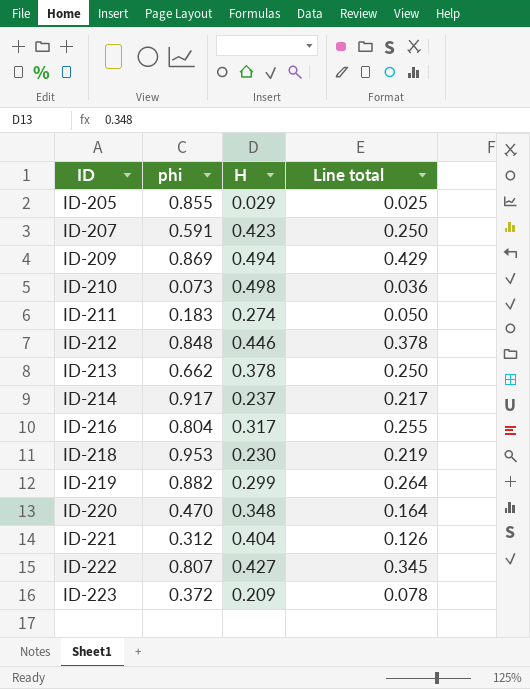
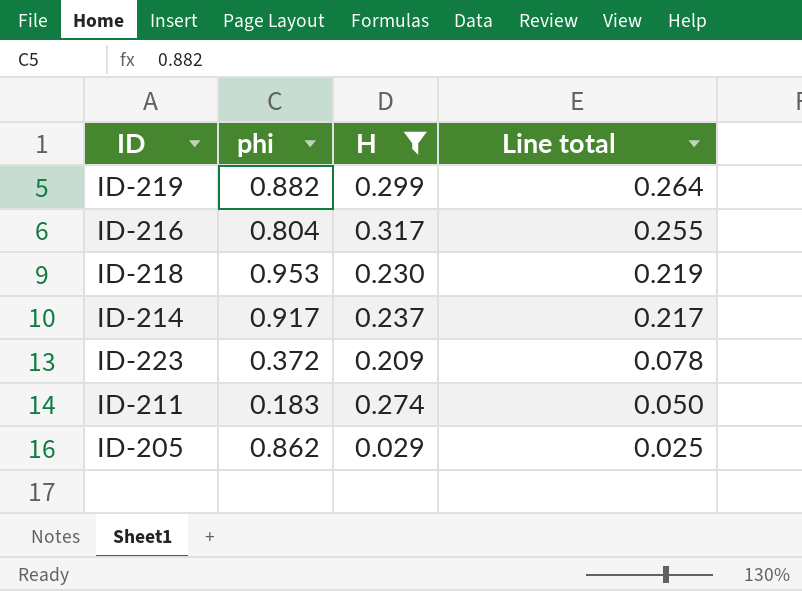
filter: none -> H <= 0.317
row order: ID ascending -> Line total descending
ID-205 | phi: 0.855 -> 0.862

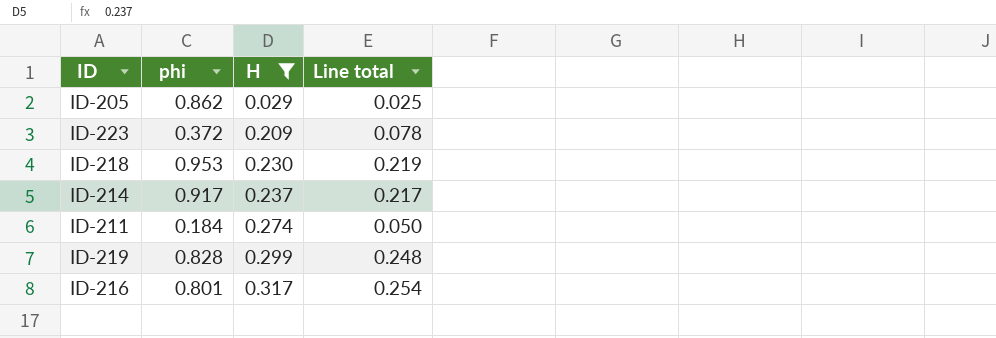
row order: Line total descending -> H ascending
ID-211 | phi: 0.183 -> 0.184
ID-219 | phi: 0.882 -> 0.828
ID-219 | Line total: 0.264 -> 0.248
ID-216 | phi: 0.804 -> 0.801
ID-216 | Line total: 0.255 -> 0.254

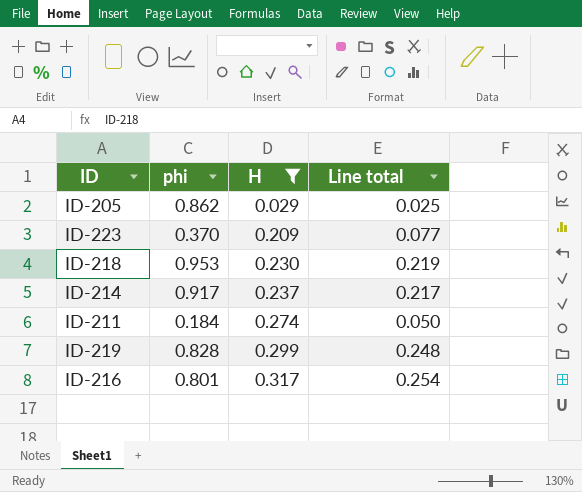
ID-223 | phi: 0.372 -> 0.370
ID-223 | Line total: 0.078 -> 0.077

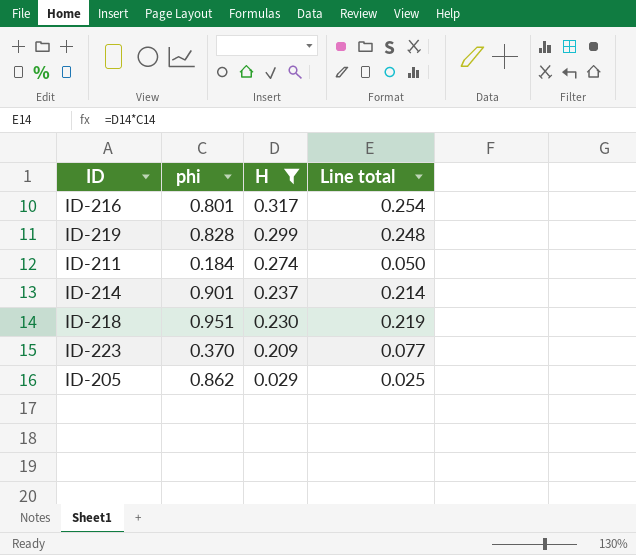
row order: H ascending -> H descending
ID-214 | phi: 0.917 -> 0.901
ID-214 | Line total: 0.217 -> 0.214
ID-218 | phi: 0.953 -> 0.951

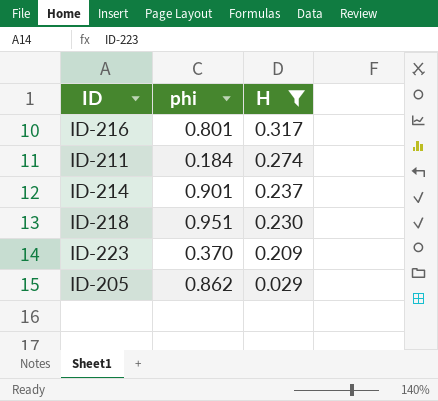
column Line total | formula: [phi] * [H] -> none
row ID-219: 0.828 | 0.299 | 0.248 -> none

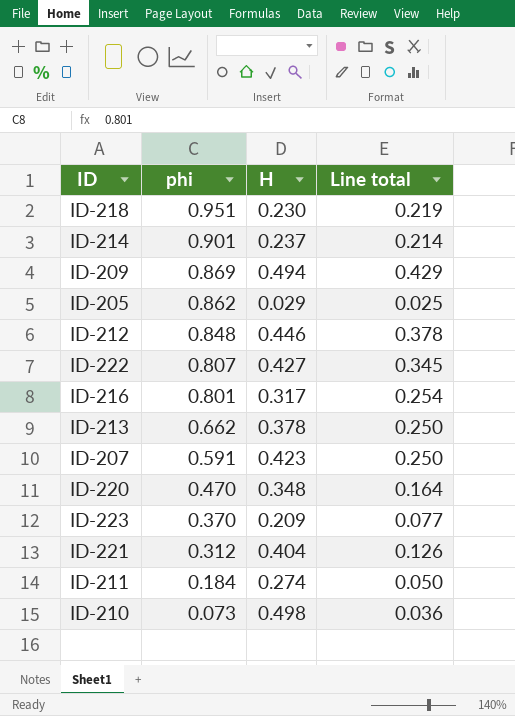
filter: H <= 0.317 -> none
row order: H descending -> phi descending
column Line total | formula: none -> [phi] * [H]

